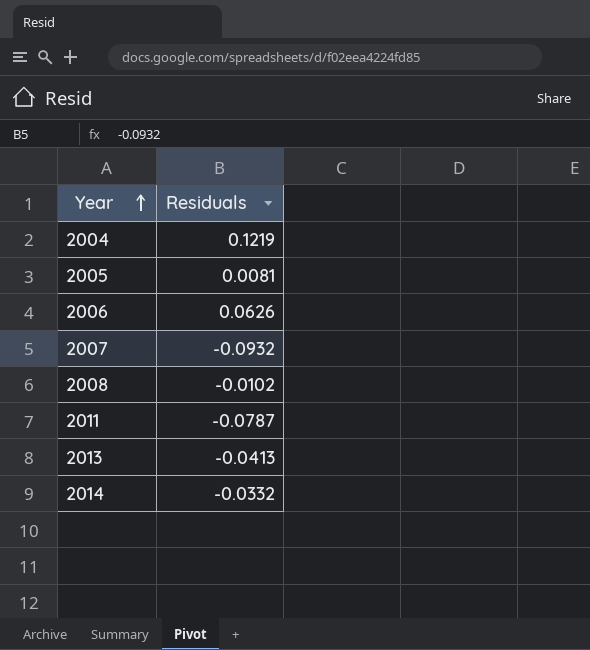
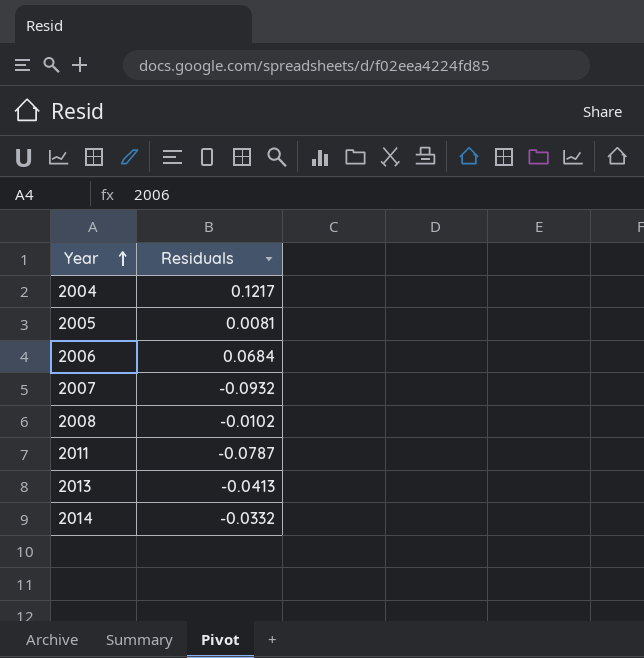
2004 | Residuals: 0.1219 -> 0.1217
2006 | Residuals: 0.0626 -> 0.0684

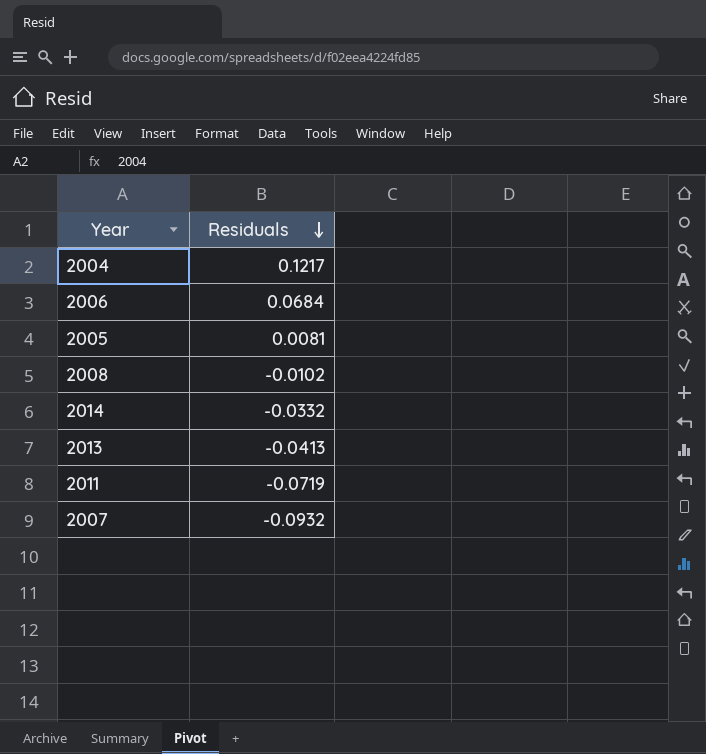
row order: Year ascending -> Residuals descending
2011 | Residuals: -0.0787 -> -0.0719

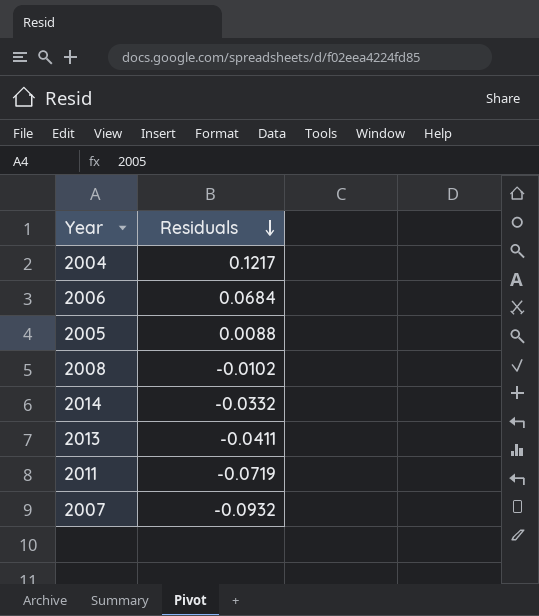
2005 | Residuals: 0.0081 -> 0.0088
2013 | Residuals: -0.0413 -> -0.0411

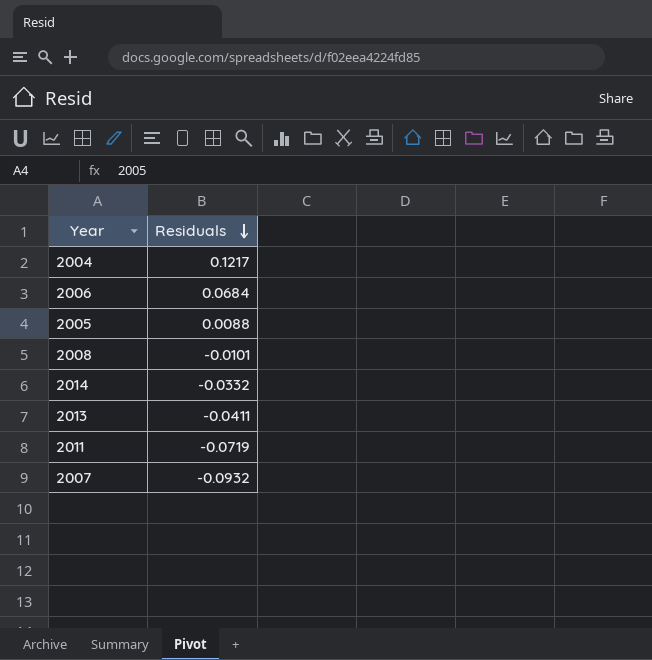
2008 | Residuals: -0.0102 -> -0.0101

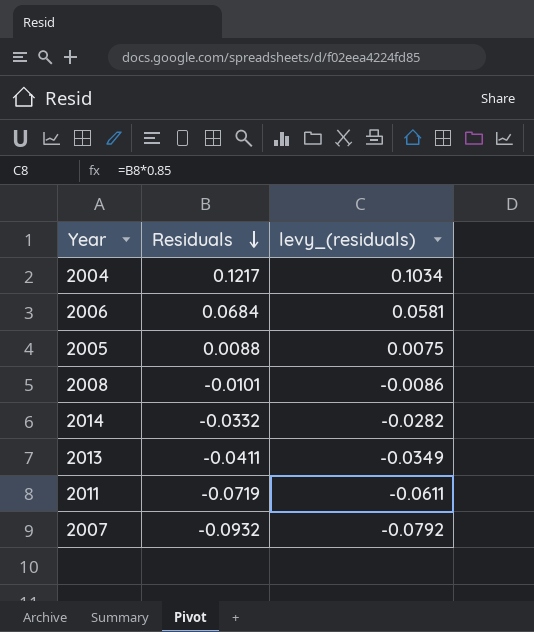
column levy_(residuals) | formula: none -> [Residuals] * 0.85

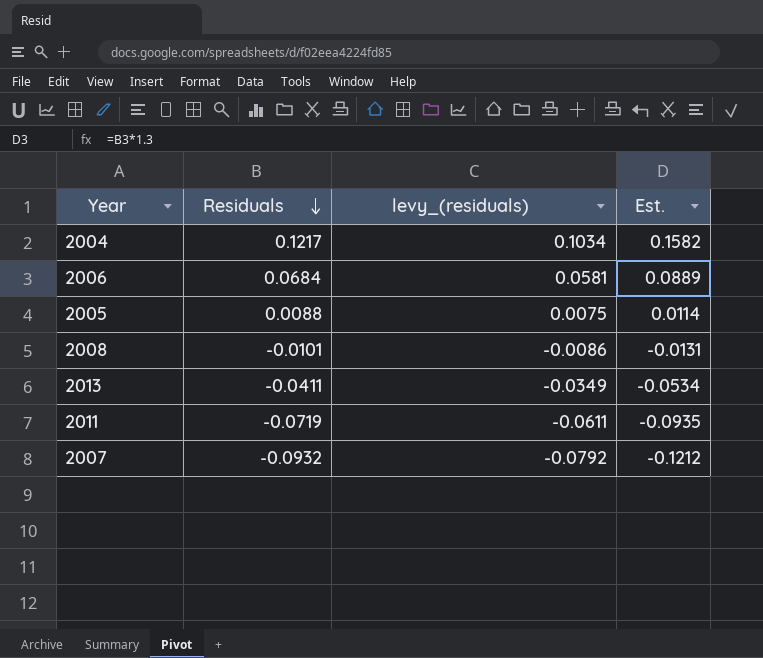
column Est. | formula: none -> [Residuals] * 1.3
row 2014: -0.0332 | -0.0282 -> none

